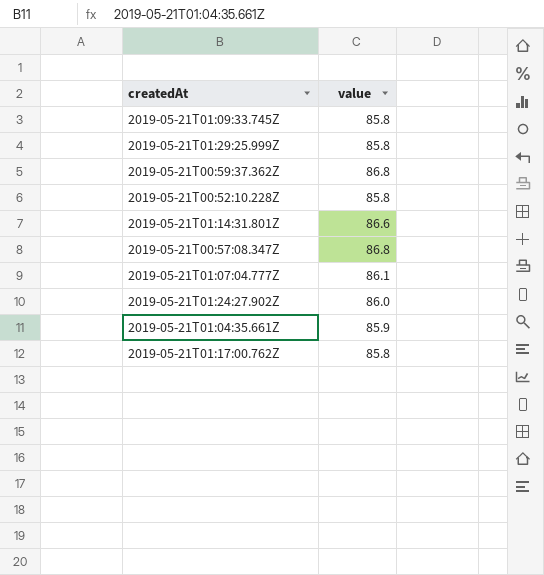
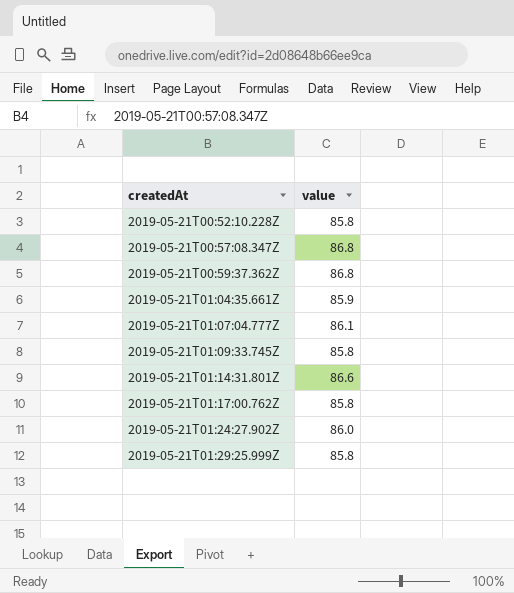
row order: none -> createdAt ascending

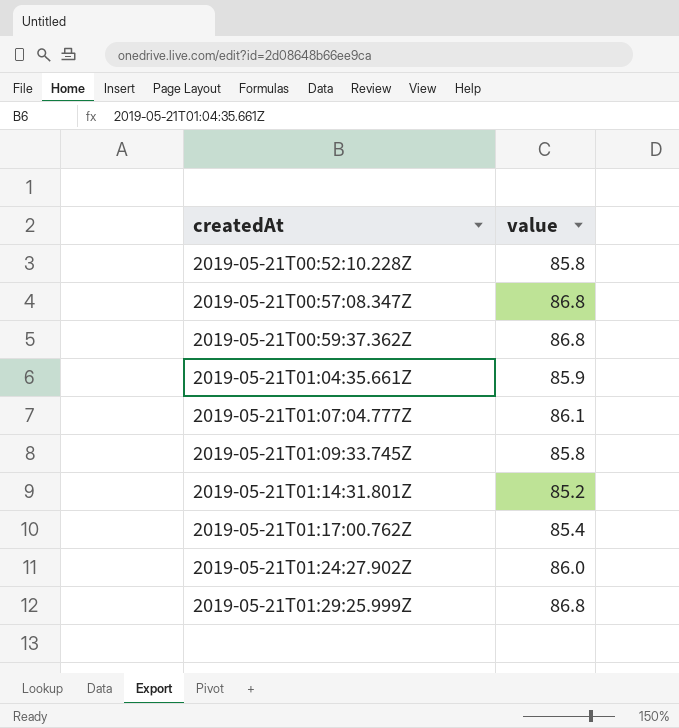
2019-05-21T01:14:31.801Z | value: 86.6 -> 85.2
2019-05-21T01:17:00.762Z | value: 85.8 -> 85.4
2019-05-21T01:29:25.999Z | value: 85.8 -> 86.8

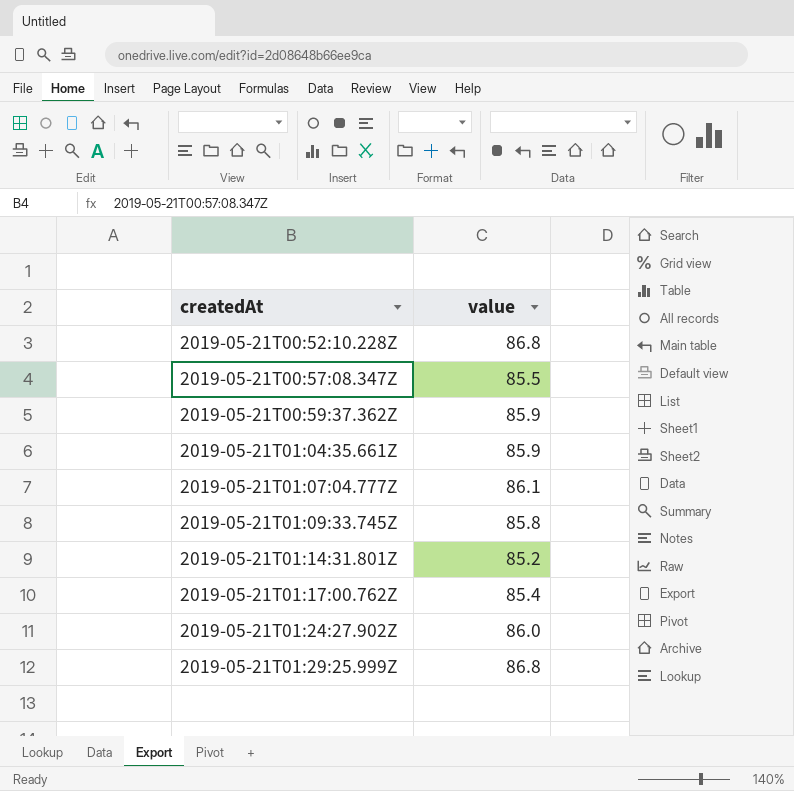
2019-05-21T00:52:10.228Z | value: 85.8 -> 86.8
2019-05-21T00:57:08.347Z | value: 86.8 -> 85.5
2019-05-21T00:59:37.362Z | value: 86.8 -> 85.9

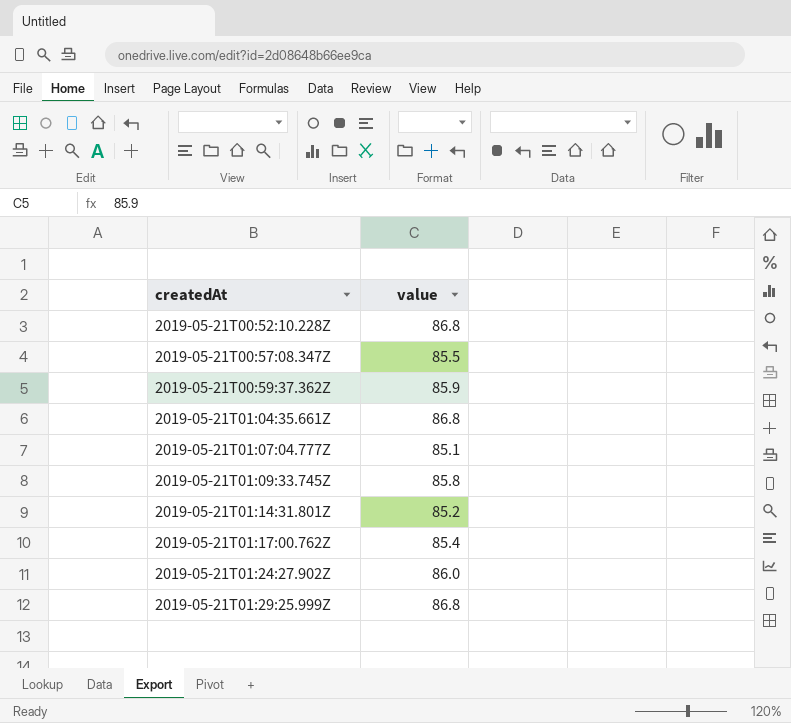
2019-05-21T01:04:35.661Z | value: 85.9 -> 86.8
2019-05-21T01:07:04.777Z | value: 86.1 -> 85.1

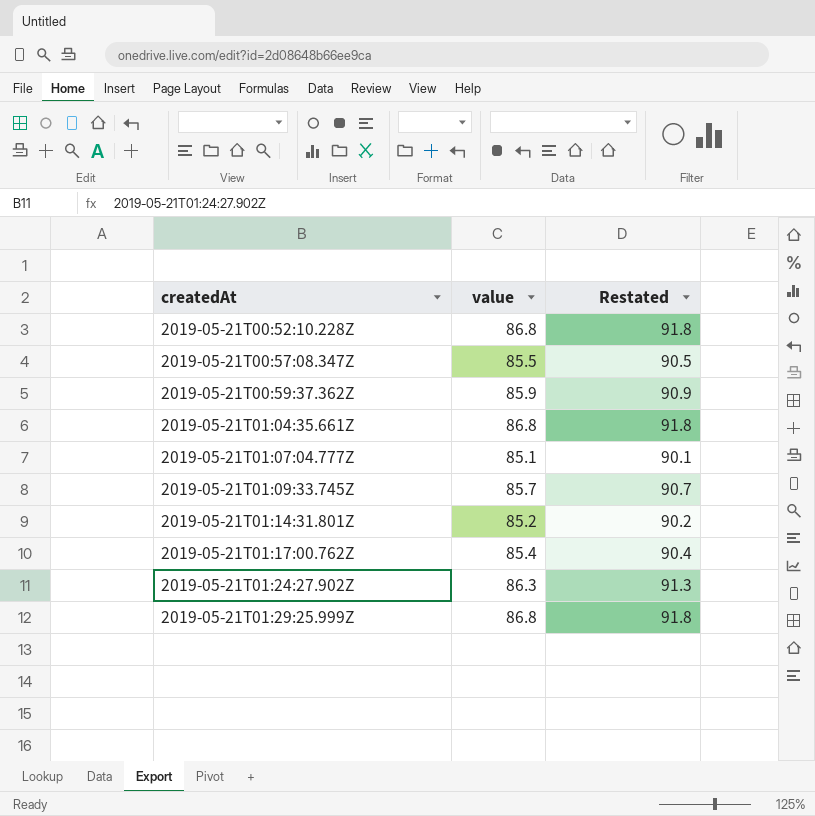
column Restated | formula: none -> [value] + 5
2019-05-21T01:09:33.745Z | value: 85.8 -> 85.7
2019-05-21T01:24:27.902Z | value: 86.0 -> 86.3

